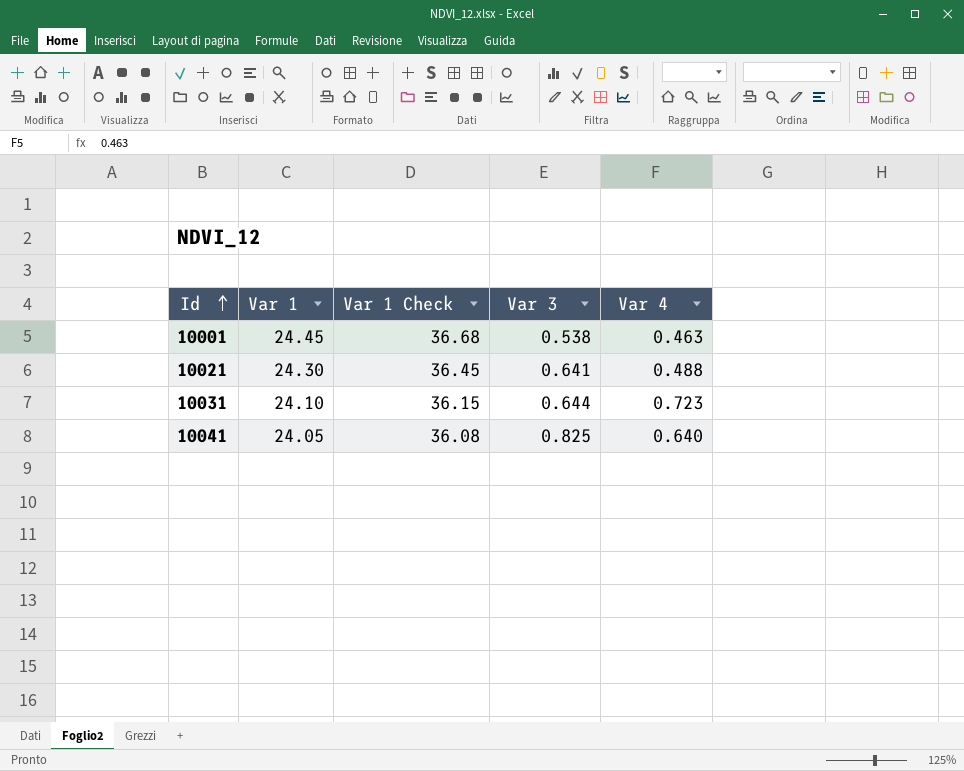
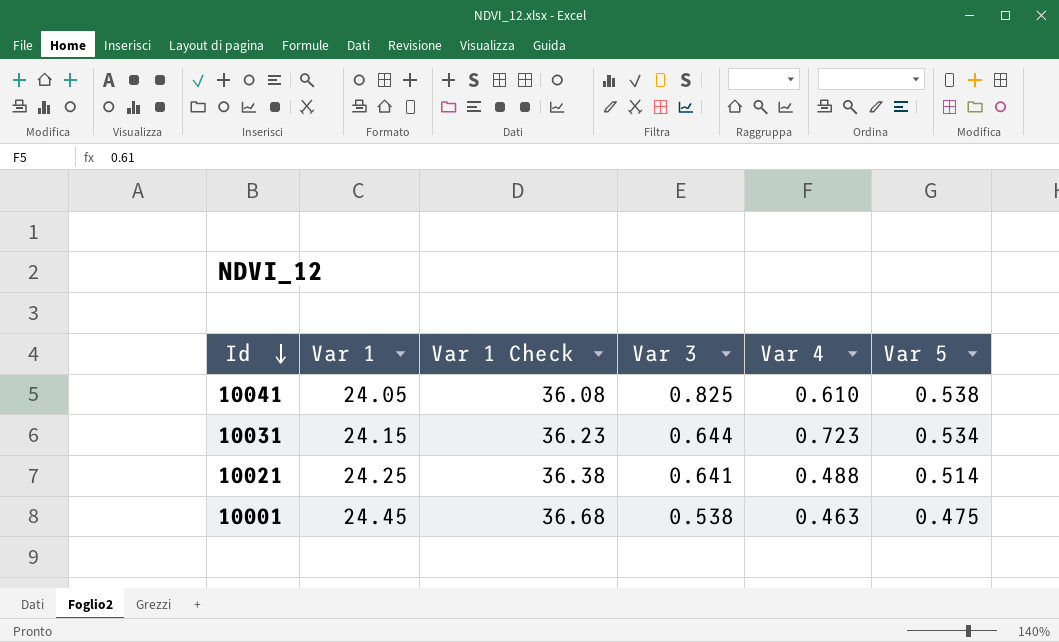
row order: Id ascending -> Id descending
column Var 5 | position: none -> 6
10041 | Var 4: 0.640 -> 0.610
10031 | Var 1: 24.10 -> 24.15
10031 | Var 1 Check: 36.15 -> 36.23
10021 | Var 1: 24.30 -> 24.25
10021 | Var 1 Check: 36.45 -> 36.38

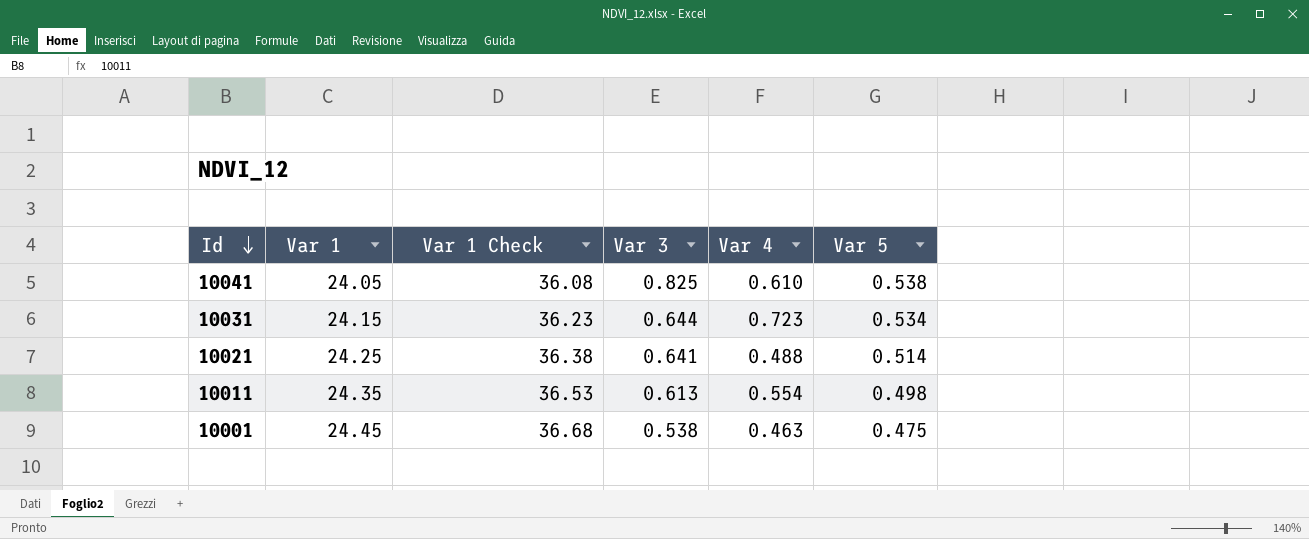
row 10011: none -> 24.35 | 36.53 | 0.613 | 0.554 | 0.498

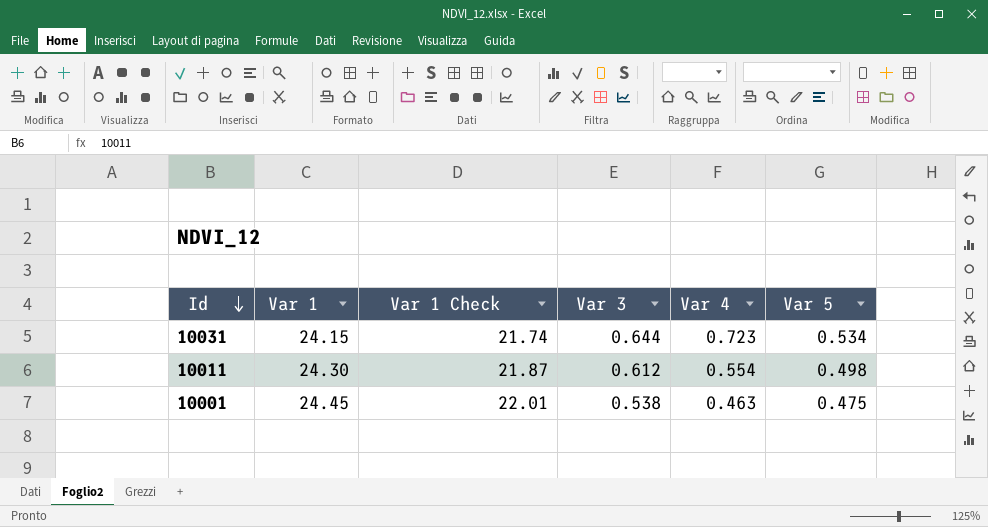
column Var 1 Check | formula: [Var 1] * 1.5 -> [Var 1] * 0.9
row 10041: 24.05 | 36.08 | 0.825 | 0.610 | 0.538 -> none
row 10021: 24.25 | 36.38 | 0.641 | 0.488 | 0.514 -> none
10011 | Var 1: 24.35 -> 24.30
10011 | Var 3: 0.613 -> 0.612

